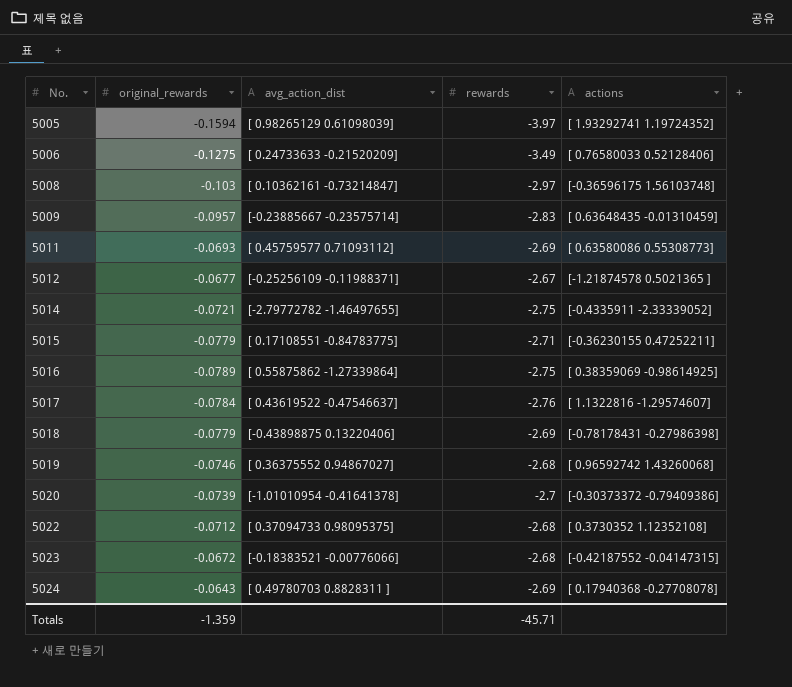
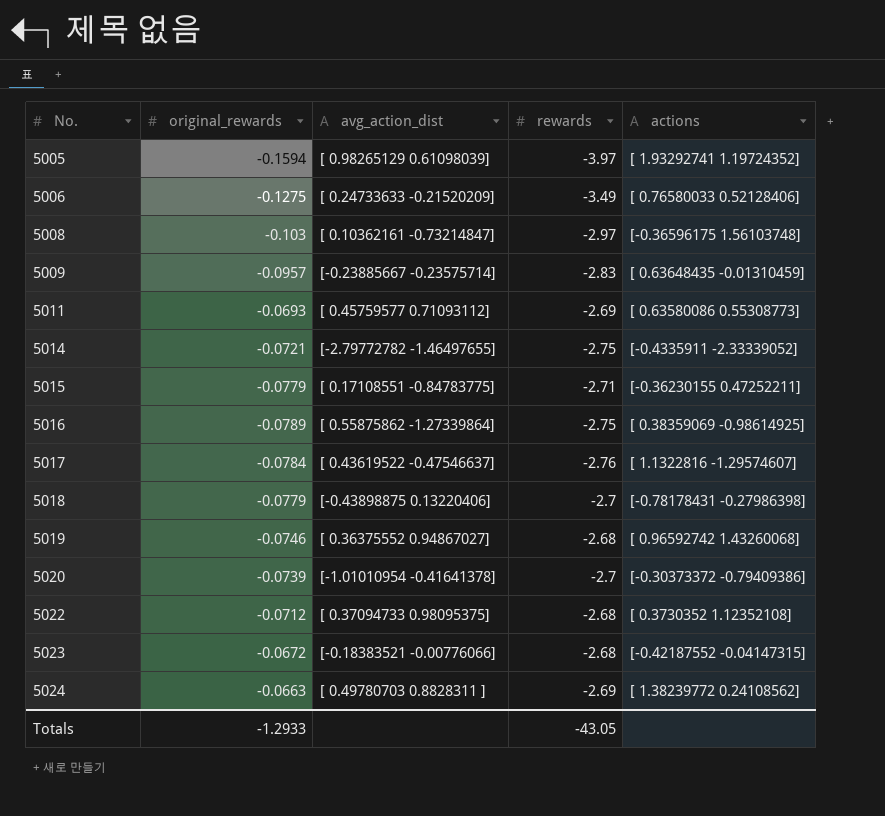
row 5012: -0.0677 | [-0.25256109 -0.11988371] | -2.67 | [-1.21874578 0.5021365 ] -> none
5018 | rewards: -2.69 -> -2.7
5024 | original_rewards: -0.0643 -> -0.0663
5024 | actions: [ 0.17940368 -0.27708078] -> [ 1.38239772 0.24108562]
Totals | original_rewards: -1.359 -> -1.2933
Totals | rewards: -45.71 -> -43.05

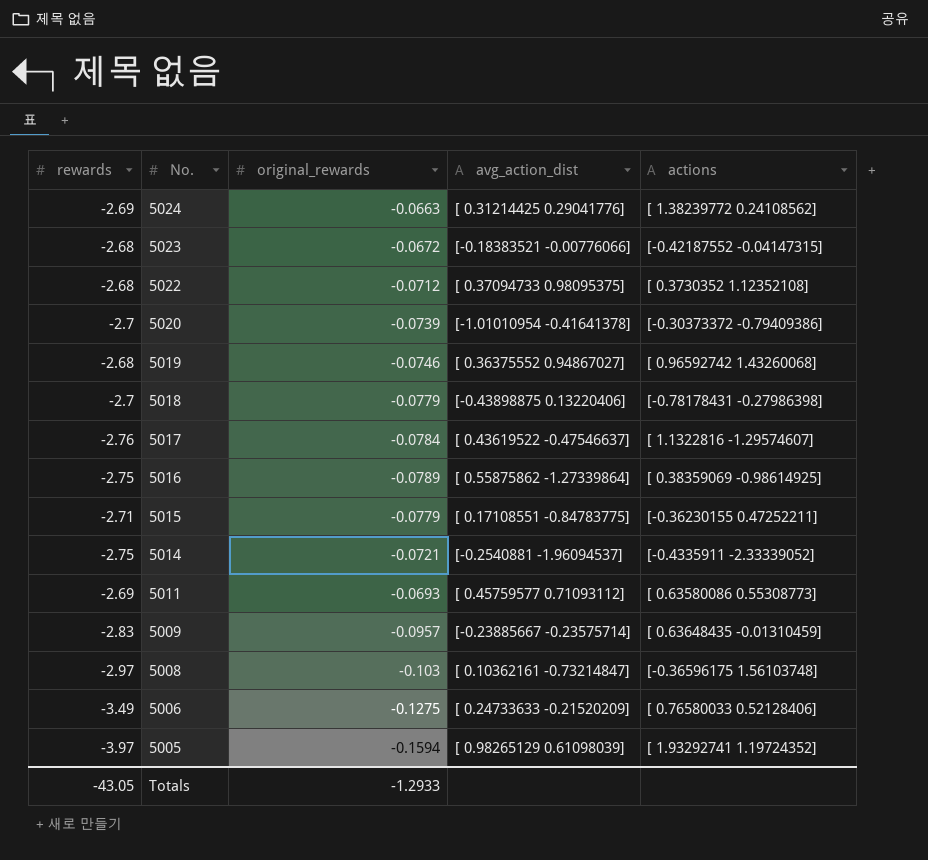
row order: No. ascending -> No. descending
column rewards | position: 4 -> 1
5024 | avg_action_dist: [ 0.49780703 0.8828311 ] -> [ 0.31214425 0.29041776]
5014 | avg_action_dist: [-2.79772782 -1.46497655] -> [-0.2540881 -1.96094537]

